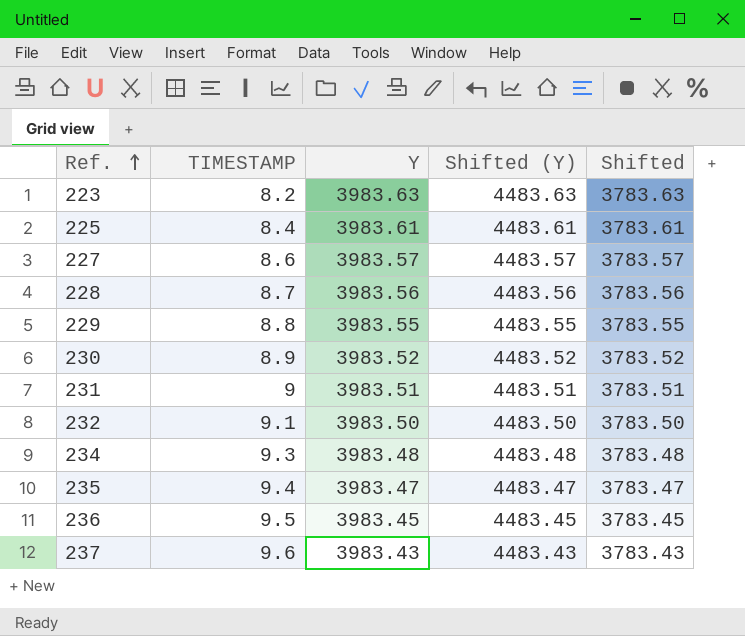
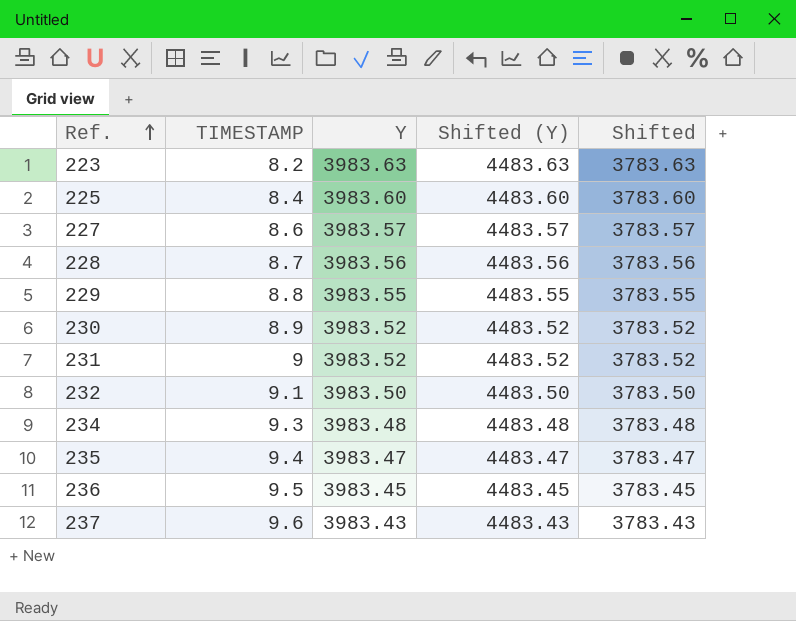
225 | Y: 3983.61 -> 3983.60
225 | Shifted (Y): 4483.61 -> 4483.60
225 | Shifted: 3783.61 -> 3783.60
231 | Y: 3983.51 -> 3983.52
231 | Shifted (Y): 4483.51 -> 4483.52
231 | Shifted: 3783.51 -> 3783.52

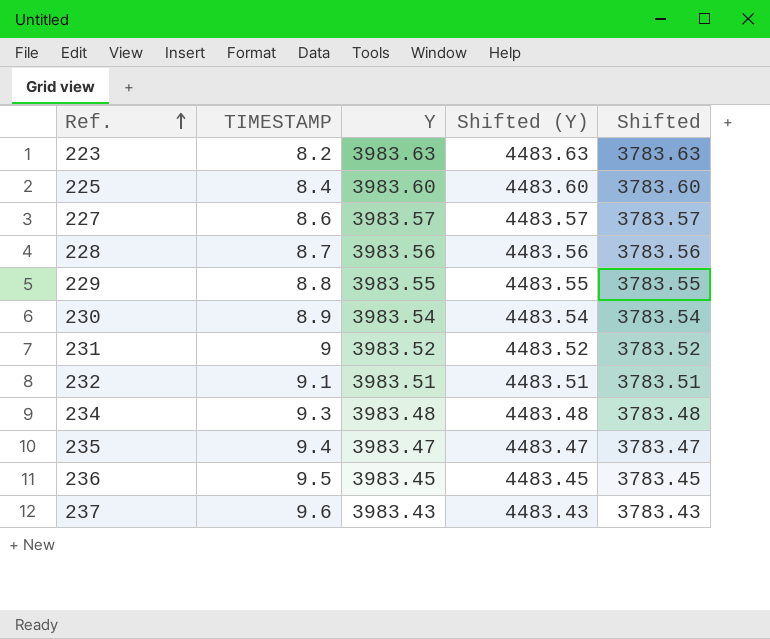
230 | Y: 3983.52 -> 3983.54
230 | Shifted (Y): 4483.52 -> 4483.54
230 | Shifted: 3783.52 -> 3783.54
232 | Y: 3983.50 -> 3983.51
232 | Shifted (Y): 4483.50 -> 4483.51
232 | Shifted: 3783.50 -> 3783.51

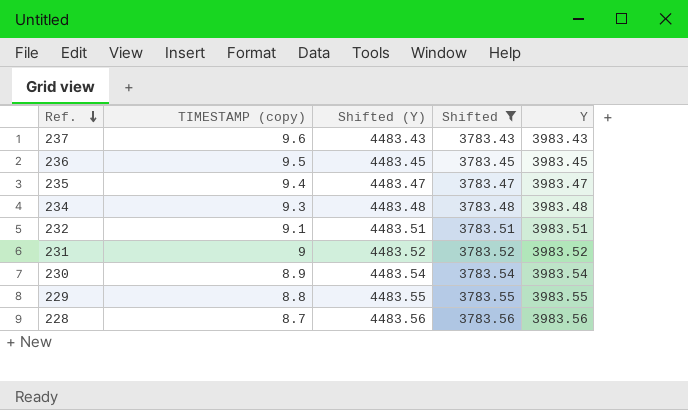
filter: none -> Shifted <= 3783.56
row order: Ref. ascending -> Ref. descending
column name: TIMESTAMP -> TIMESTAMP (copy)
column Y | position: 3 -> 5

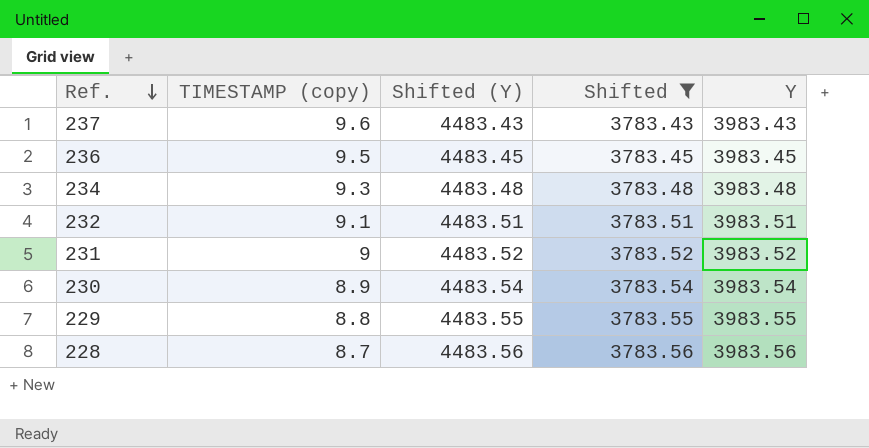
row 235: 9.4 | 4483.47 | 3783.47 | 3983.47 -> none

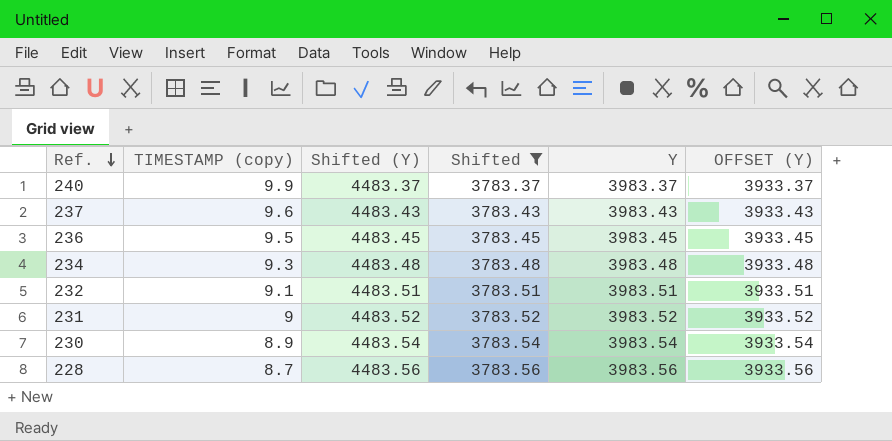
column OFFSET (Y) | formula: none -> [Y] - 50
row 229: 8.8 | 4483.55 | 3783.55 | 3983.55 -> none
row 240: none -> 9.9 | 4483.37 | 3783.37 | 3983.37 | 3933.37

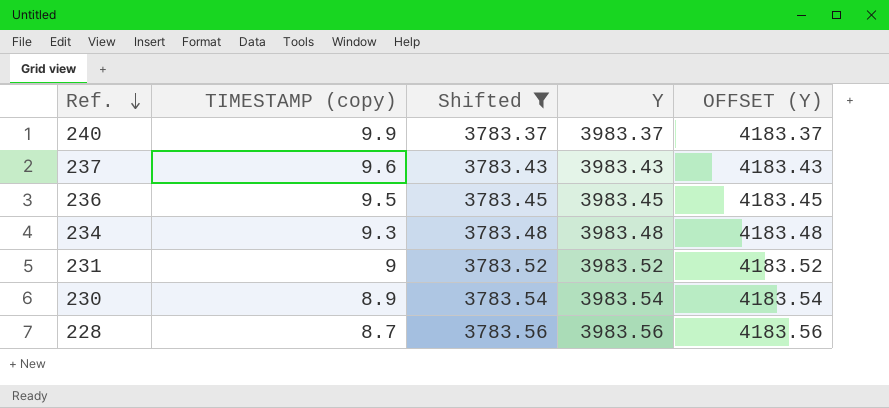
column Shifted (Y) | formula: [Y] + 500 -> none
column OFFSET (Y) | formula: [Y] - 50 -> [Y] + 200
row 232: 9.1 | 4483.51 | 3783.51 | 3983.51 | 3933.51 -> none

